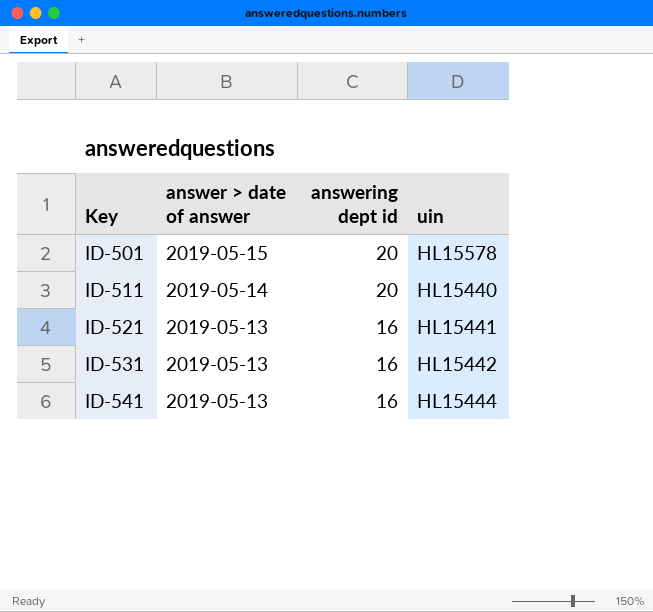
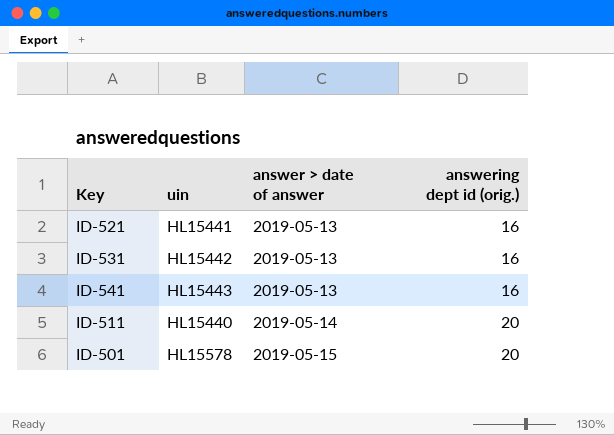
row order: Key ascending -> answer > date of answer ascending
column uin | position: 4 -> 2
column name: answering dept id -> answering dept id (orig.)
ID-541 | uin: HL15444 -> HL15443

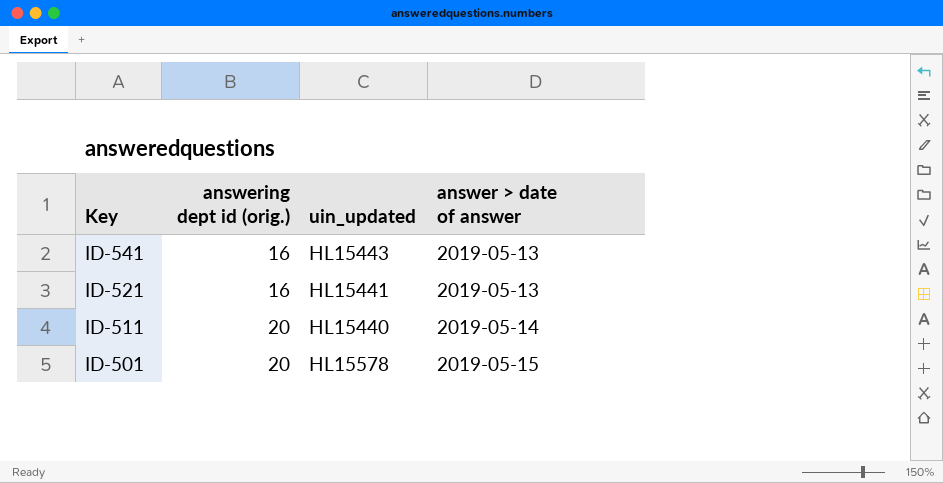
row order: answer > date of answer ascending -> Key descending
column answering dept id (orig.) | position: 4 -> 2
column name: uin -> uin_updated
row ID-531: HL15442 | 2019-05-13 | 16 -> none

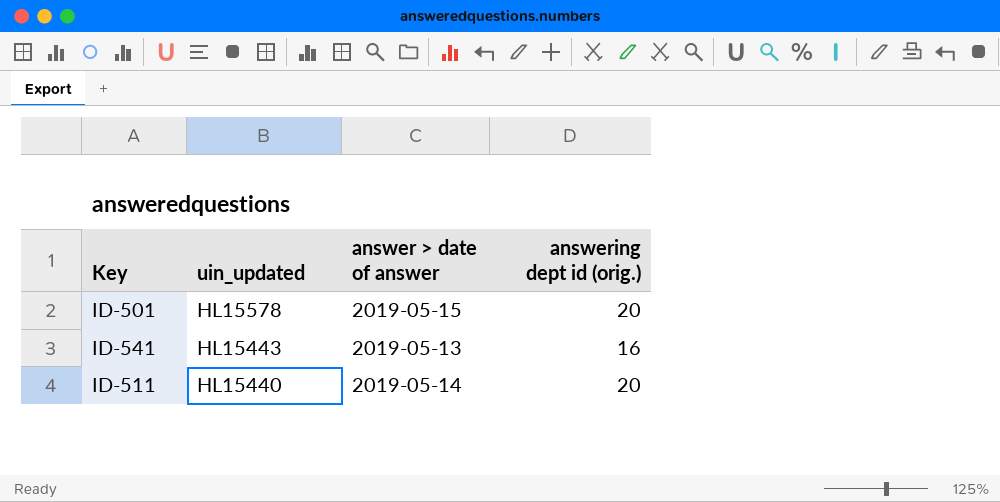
row order: Key descending -> uin_updated descending
column answering dept id (orig.) | position: 2 -> 4
row ID-521: 16 | HL15441 | 2019-05-13 -> none

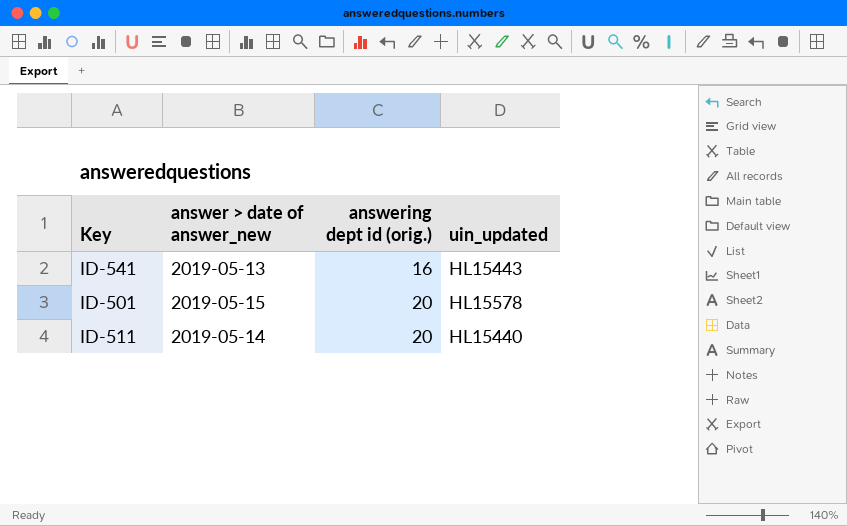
row order: uin_updated descending -> answering dept id (orig.) ascending
column name: answer > date of answer -> answer > date of answer_new
column uin_updated | position: 2 -> 4

